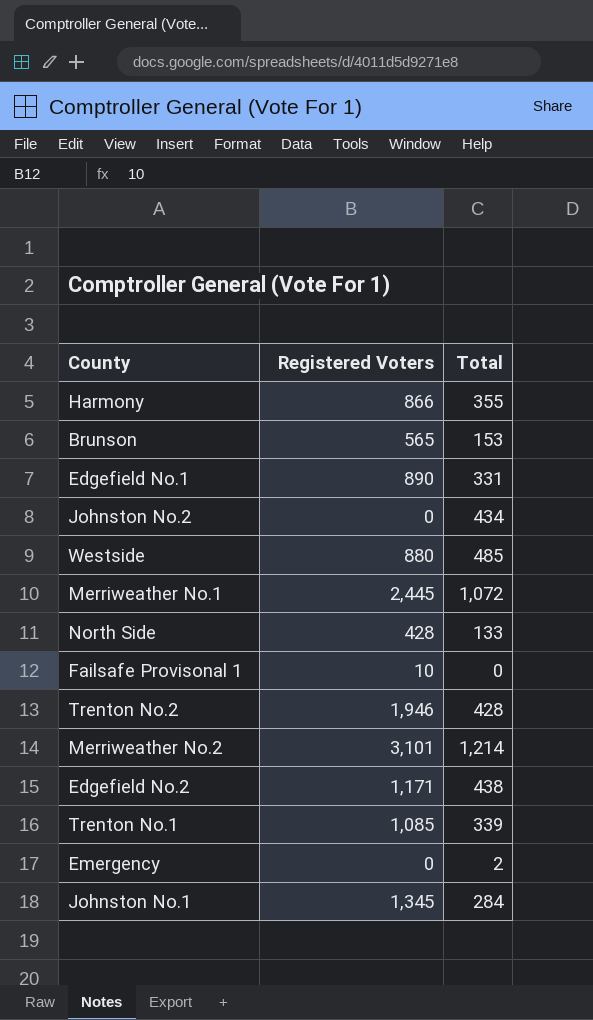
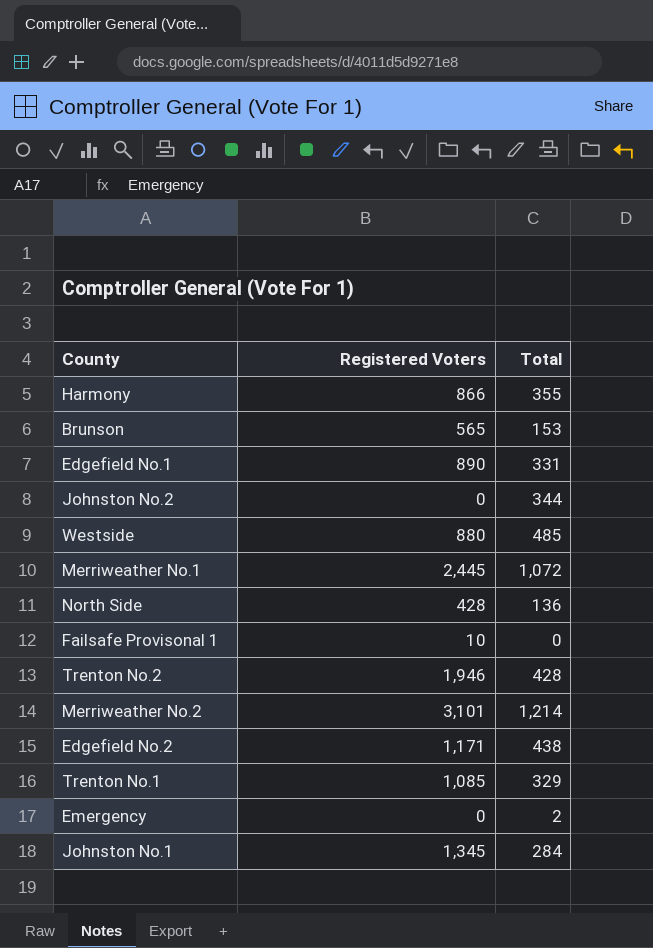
Johnston No.2 | Total: 434 -> 344
North Side | Total: 133 -> 136
Trenton No.1 | Total: 339 -> 329

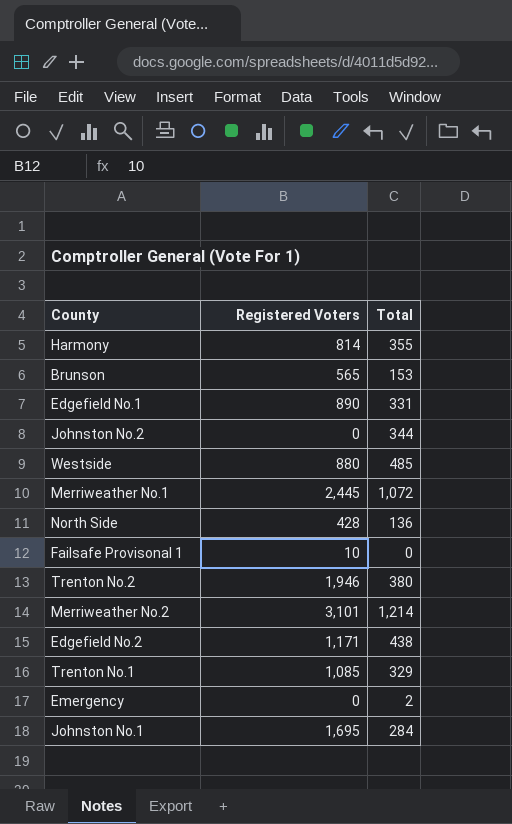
Harmony | Registered Voters: 866 -> 814
Trenton No.2 | Total: 428 -> 380
Johnston No.1 | Registered Voters: 1,345 -> 1,695

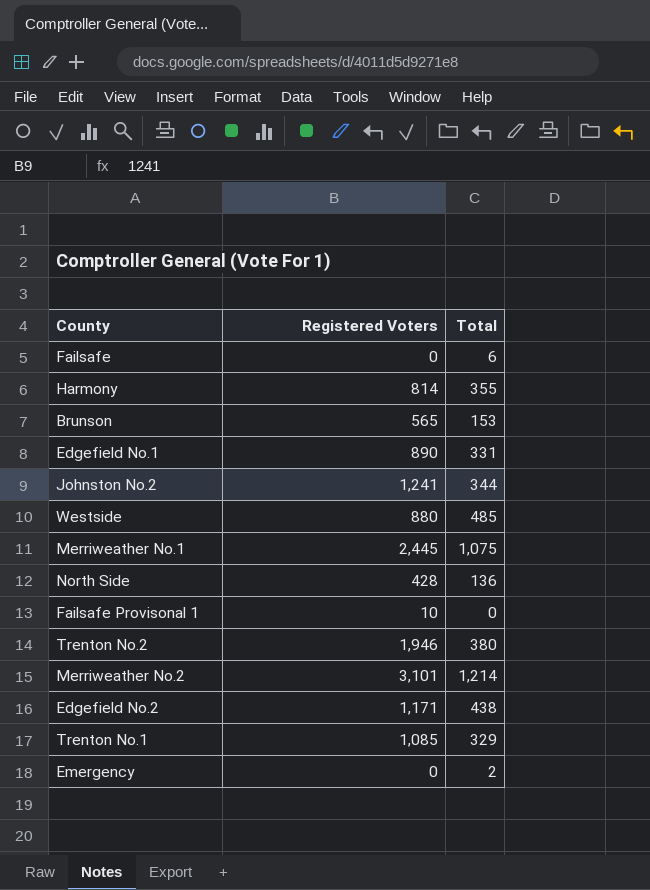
row Johnston No.1: 1,695 | 284 -> none
row Failsafe: none -> 0 | 6
Johnston No.2 | Registered Voters: 0 -> 1,241
Merriweather No.1 | Total: 1,072 -> 1,075

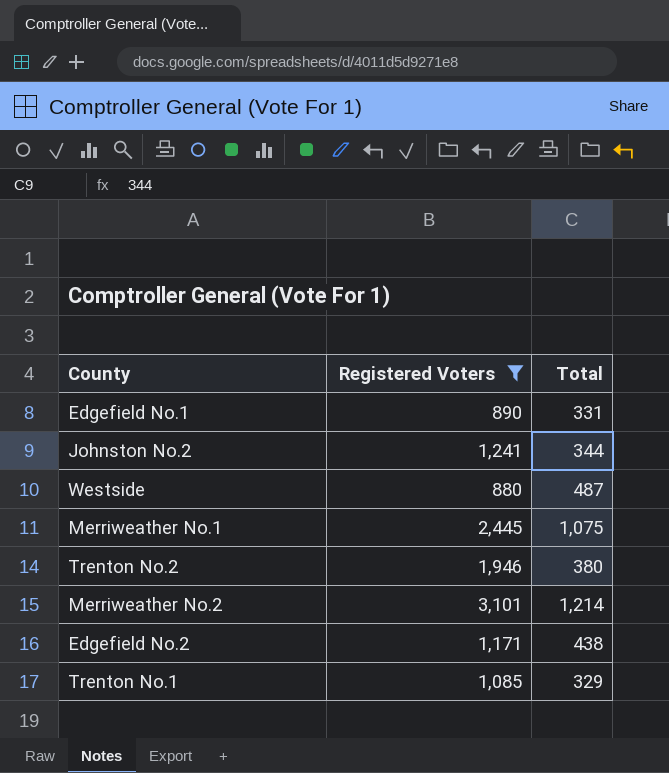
filter: none -> Registered Voters >= 880
Westside | Total: 485 -> 487

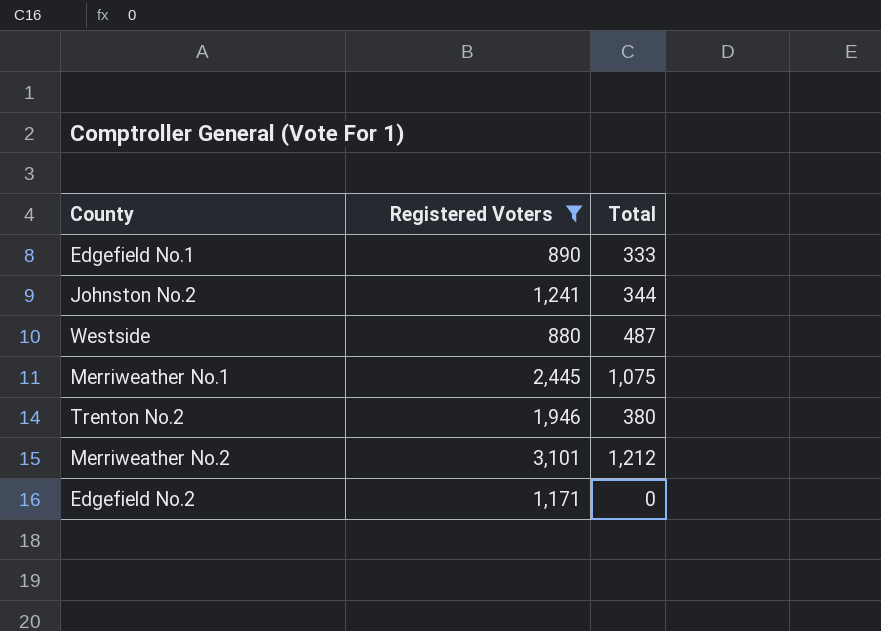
row Trenton No.1: 1,085 | 329 -> none
Edgefield No.1 | Total: 331 -> 333
Merriweather No.2 | Total: 1,214 -> 1,212
Edgefield No.2 | Total: 438 -> 0

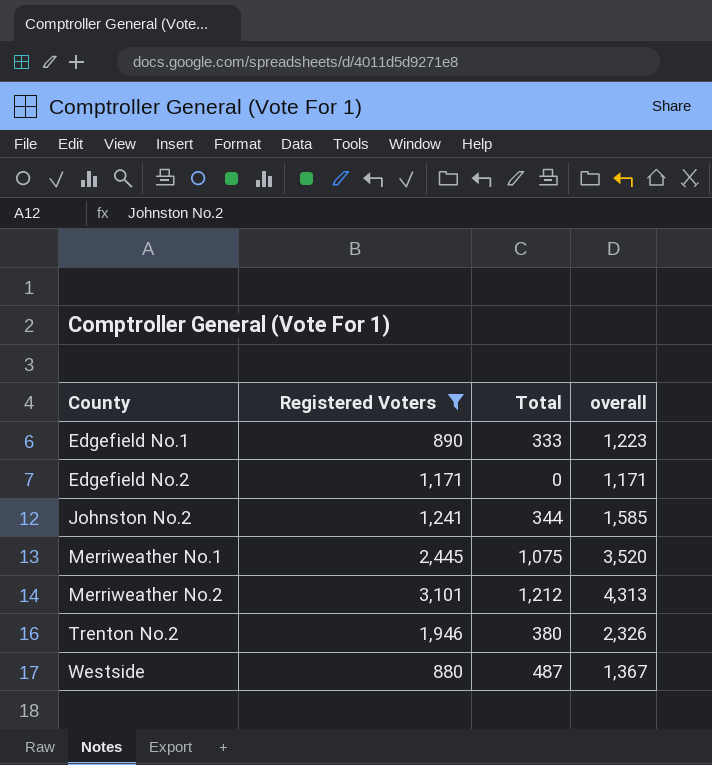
row order: none -> County ascending
column overall | formula: none -> [Registered Voters] + [Total]

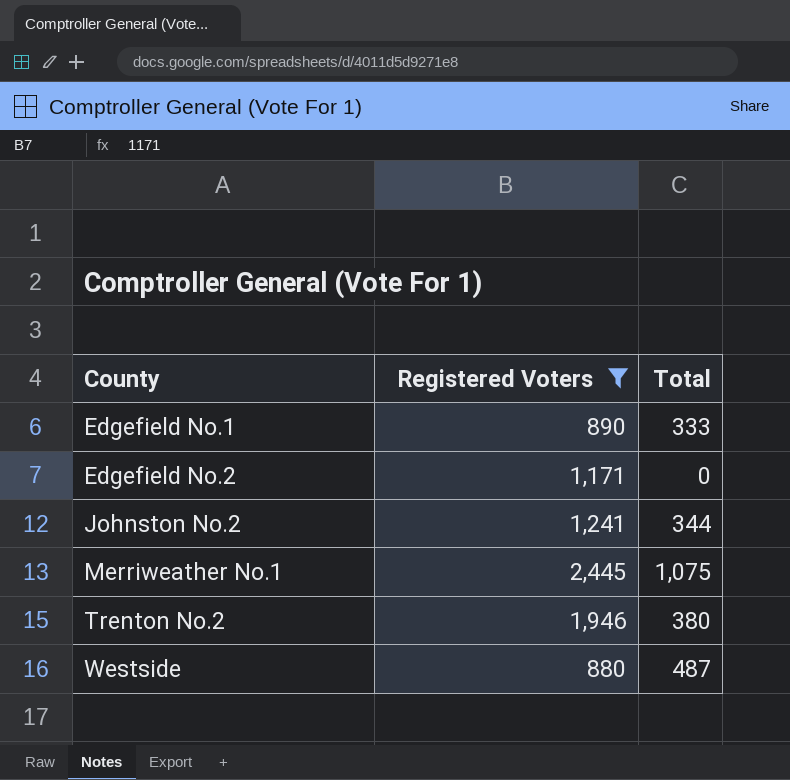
column overall | formula: [Registered Voters] + [Total] -> none
row Merriweather No.2: 3,101 | 1,212 | 4,313 -> none

